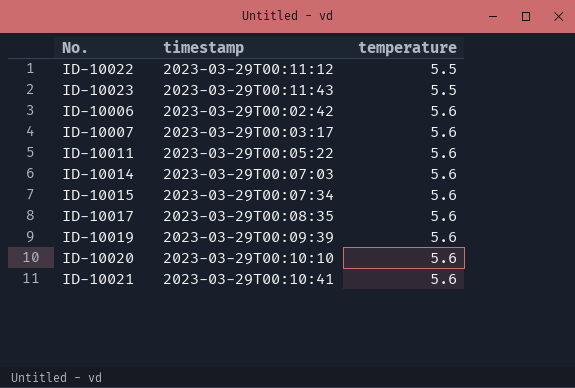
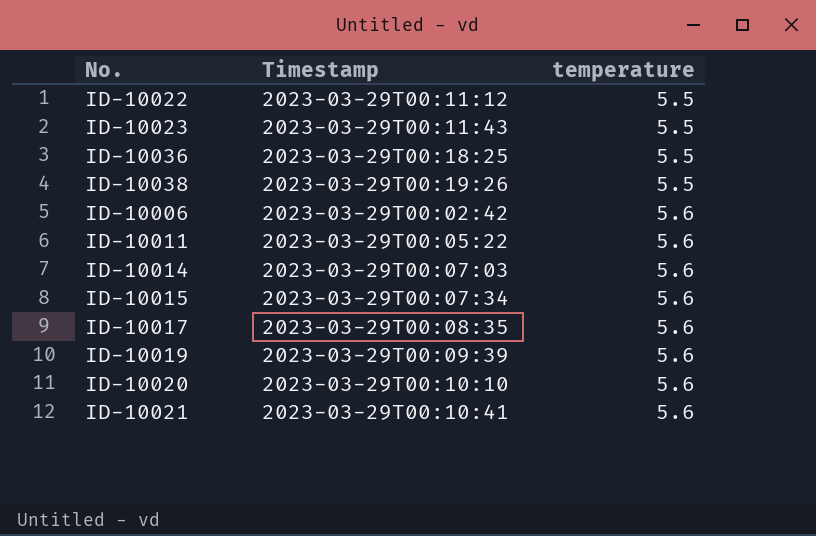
column name: timestamp -> Timestamp
row ID-10007: 2023-03-29T00:03:17 | 5.6 -> none
row ID-10036: none -> 2023-03-29T00:18:25 | 5.5
row ID-10038: none -> 2023-03-29T00:19:26 | 5.5

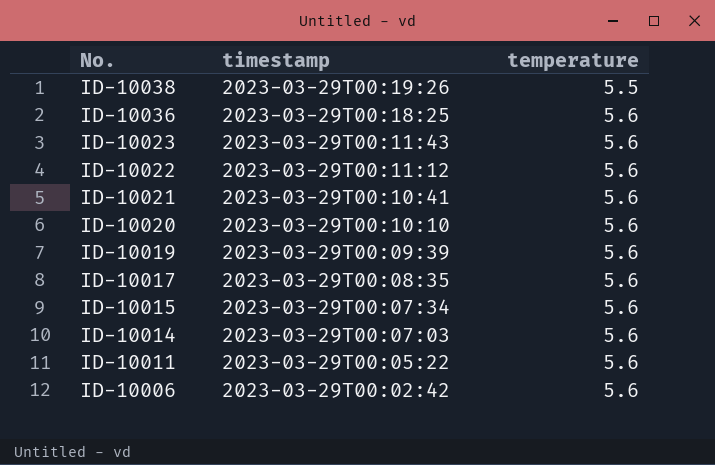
row order: temperature ascending -> No. descending
column name: Timestamp -> timestamp
ID-10036 | temperature: 5.5 -> 5.6
ID-10023 | temperature: 5.5 -> 5.6
ID-10022 | temperature: 5.5 -> 5.6

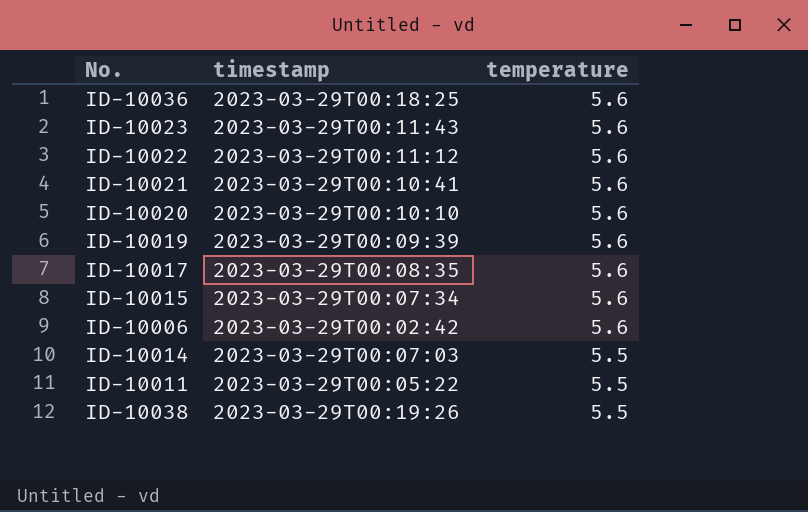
row order: No. descending -> temperature descending
ID-10014 | temperature: 5.6 -> 5.5
ID-10011 | temperature: 5.6 -> 5.5

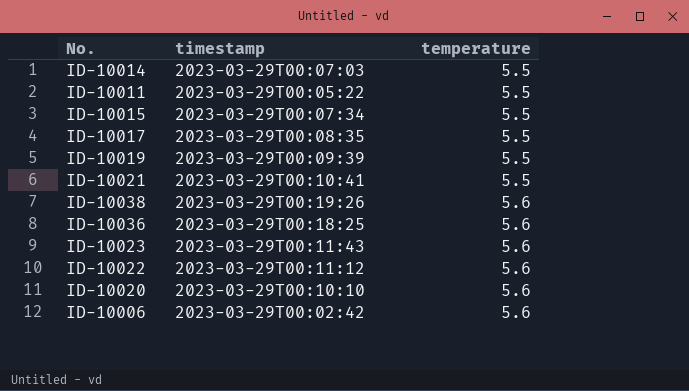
row order: temperature descending -> temperature ascending
ID-10015 | temperature: 5.6 -> 5.5
ID-10017 | temperature: 5.6 -> 5.5
ID-10019 | temperature: 5.6 -> 5.5
ID-10021 | temperature: 5.6 -> 5.5
ID-10038 | temperature: 5.5 -> 5.6

